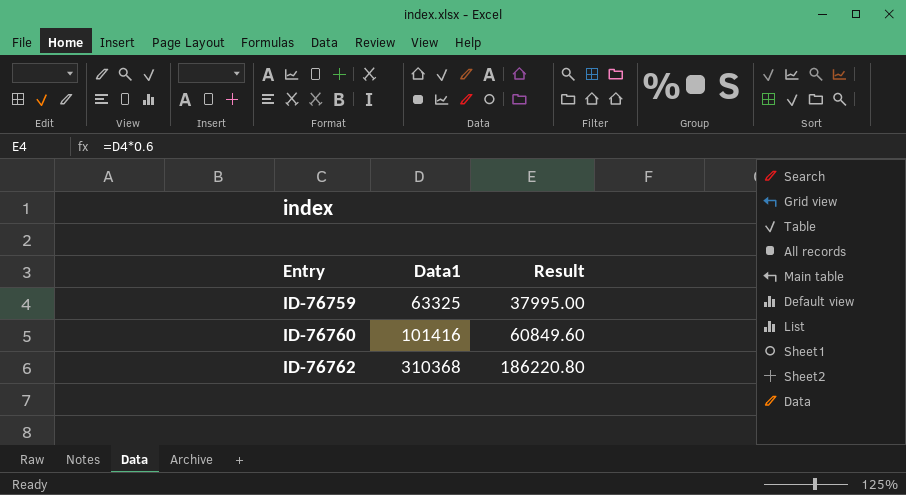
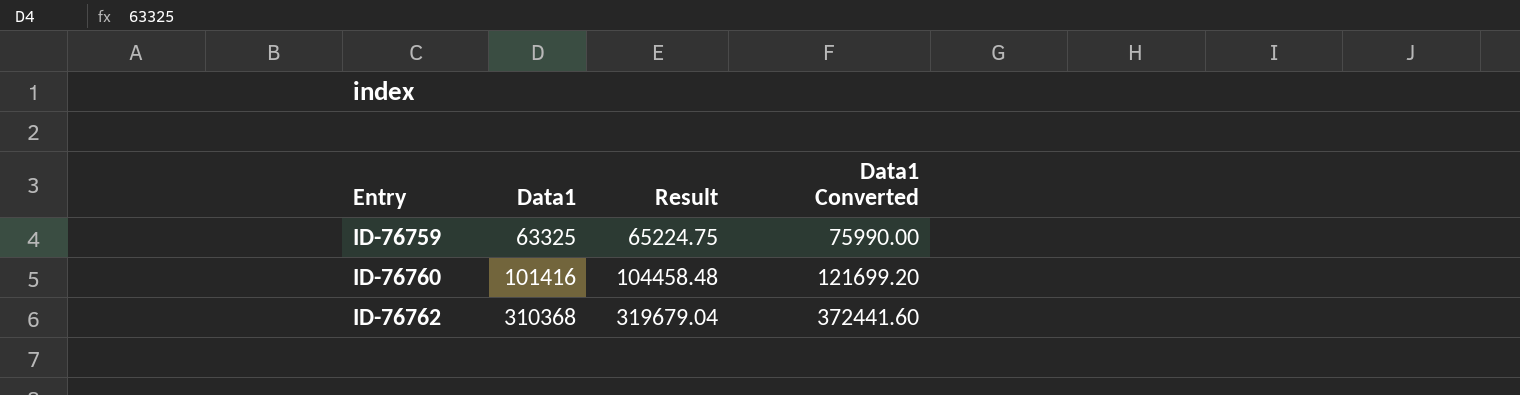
column Result | formula: [Data1] * 0.6 -> [Data1] * 1.03
column Data1 Converted | formula: none -> [Data1] * 1.2

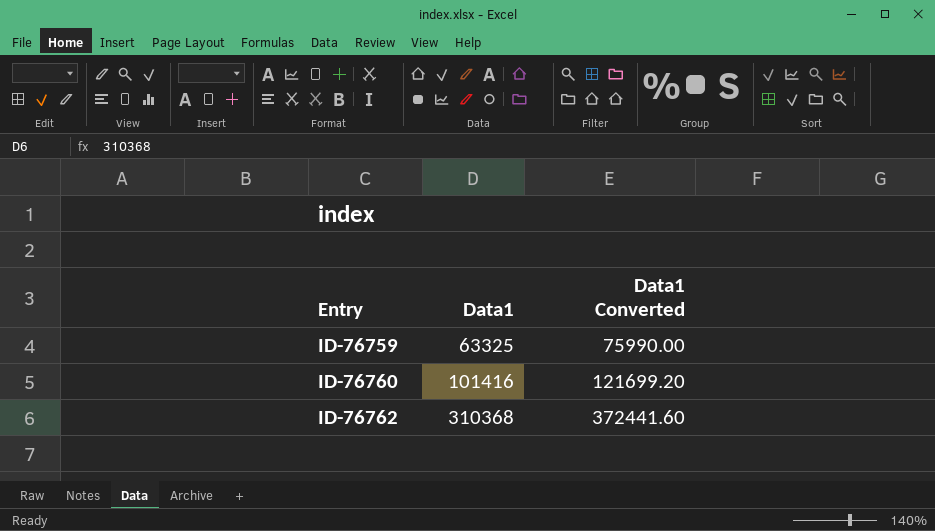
column Result | formula: [Data1] * 1.03 -> none

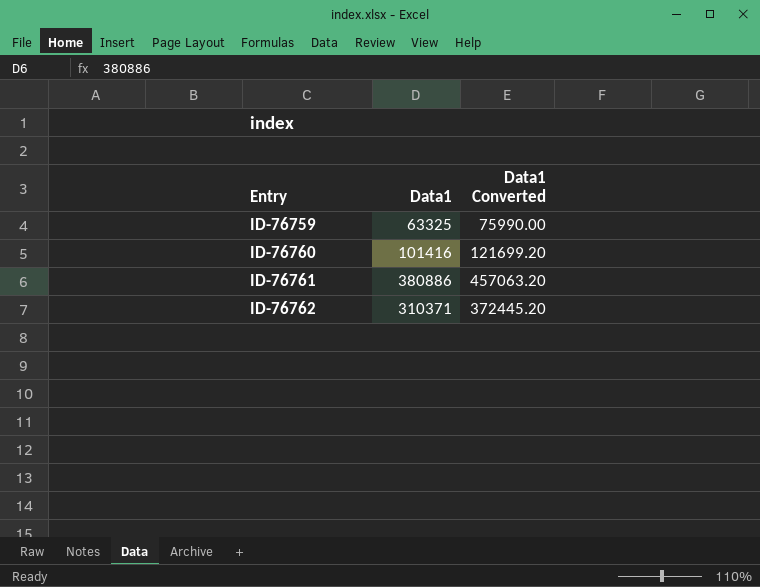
row ID-76761: none -> 380886 | 457063.20
ID-76762 | Data1: 310368 -> 310371
ID-76762 | Data1 Converted: 372441.60 -> 372445.20

